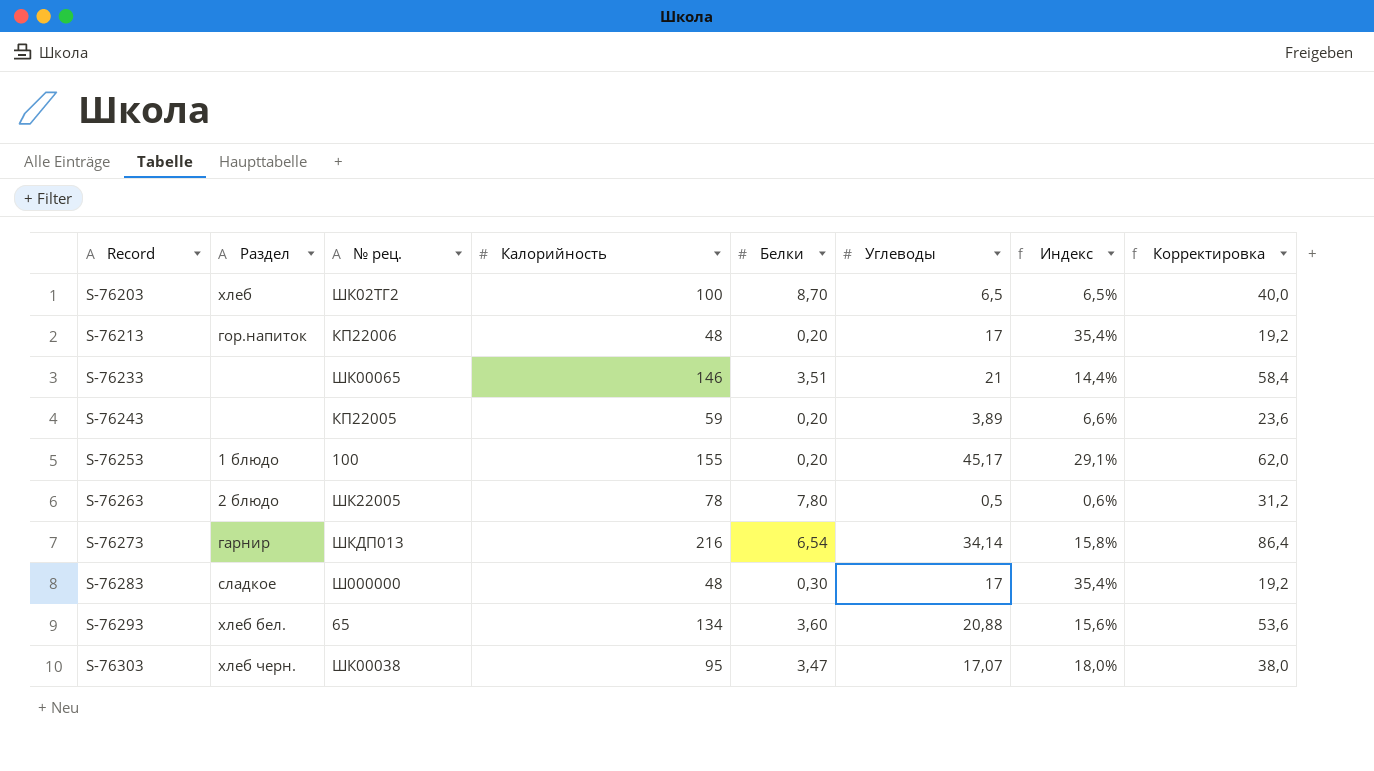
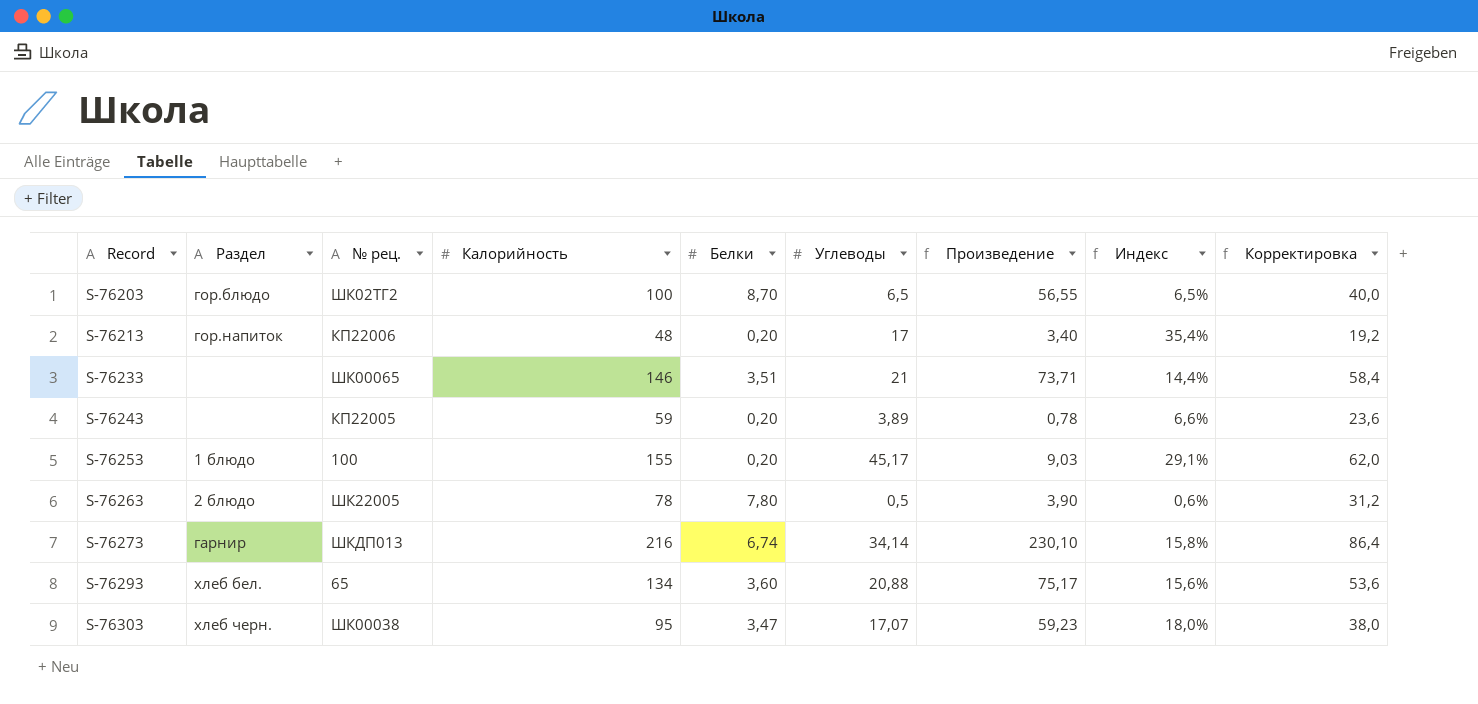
column Произведение | formula: none -> [Белки] * [Углеводы]
row S-76283: сладкое | Ш000000 | 48 | 0,30 | 17 | 35,4% | 19,2 -> none
S-76203 | Раздел: хлеб -> гор.блюдо
S-76273 | Белки: 6,54 -> 6,74

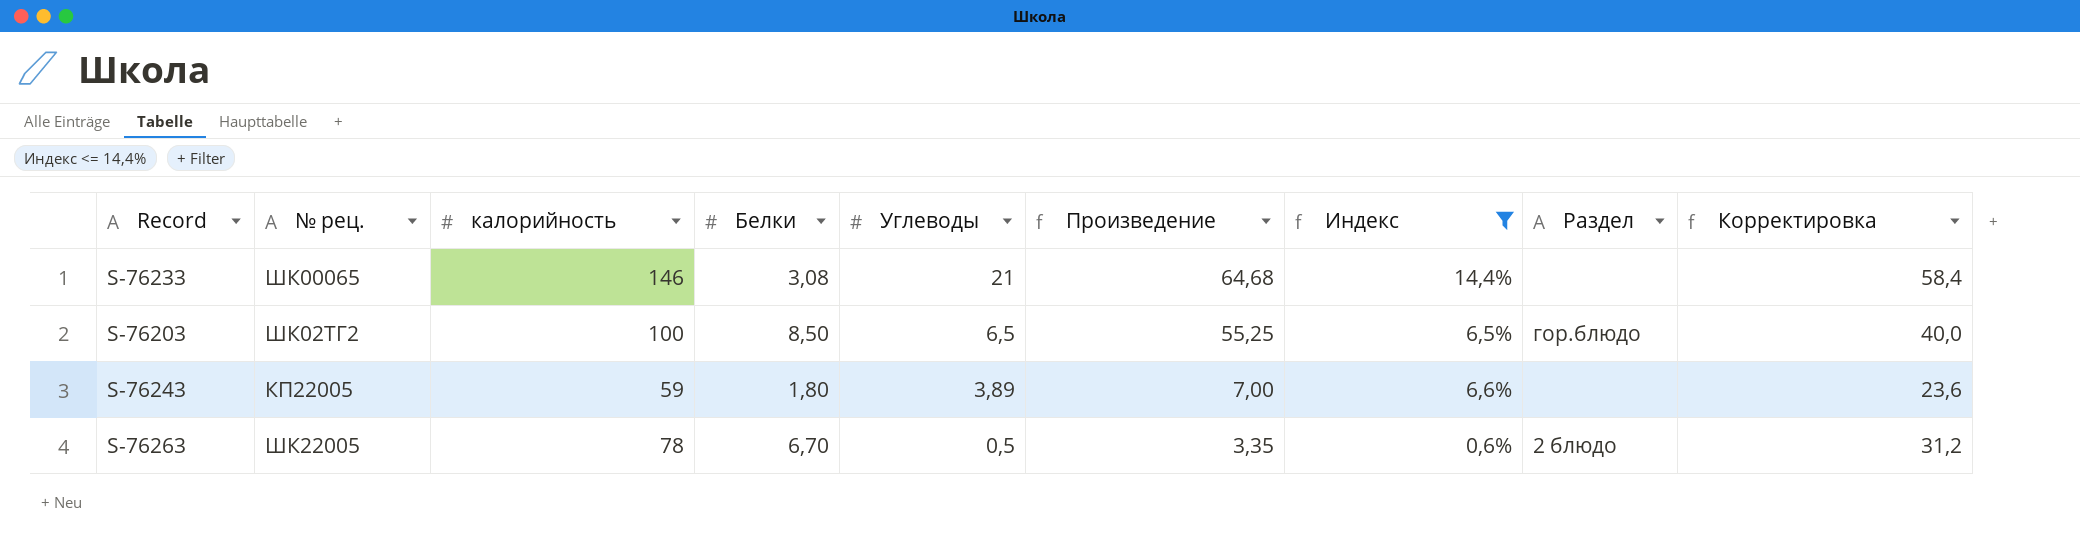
filter: none -> Индекс <= 14,4%
row order: Record ascending -> Углеводы descending
column name: Калорийность -> калорийность
column Раздел | position: 2 -> 8
S-76233 | Белки: 3,51 -> 3,08
S-76233 | Произведение: 73,71 -> 64,68
S-76203 | Белки: 8,70 -> 8,50
S-76203 | Произведение: 56,55 -> 55,25
S-76243 | Белки: 0,20 -> 1,80
S-76243 | Произведение: 0,78 -> 7,00
S-76263 | Белки: 7,80 -> 6,70
S-76263 | Произведение: 3,90 -> 3,35

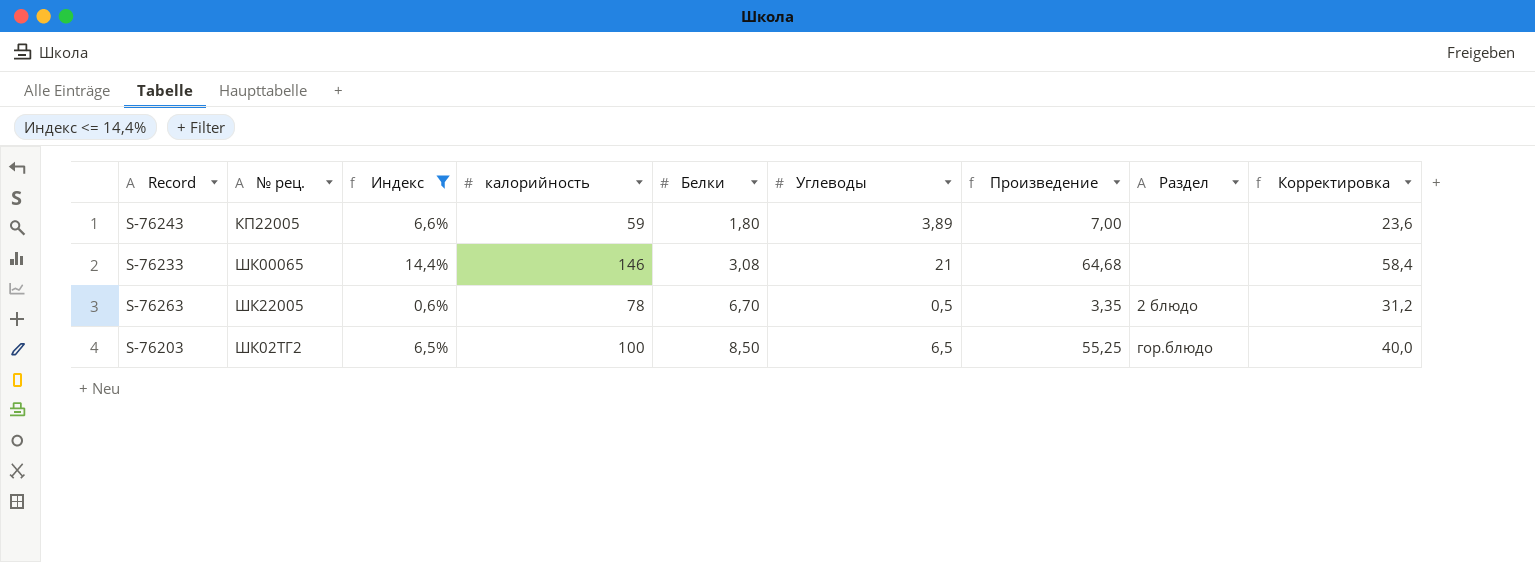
row order: Углеводы descending -> Белки ascending
column Индекс | position: 7 -> 3

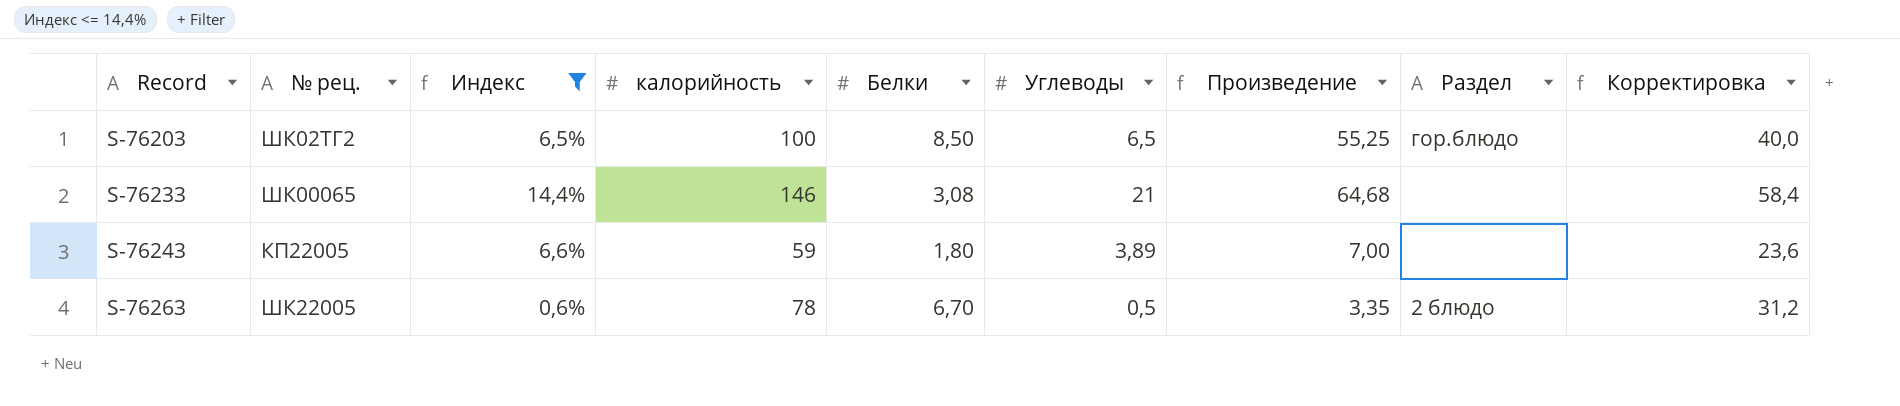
row order: Белки ascending -> Record ascending

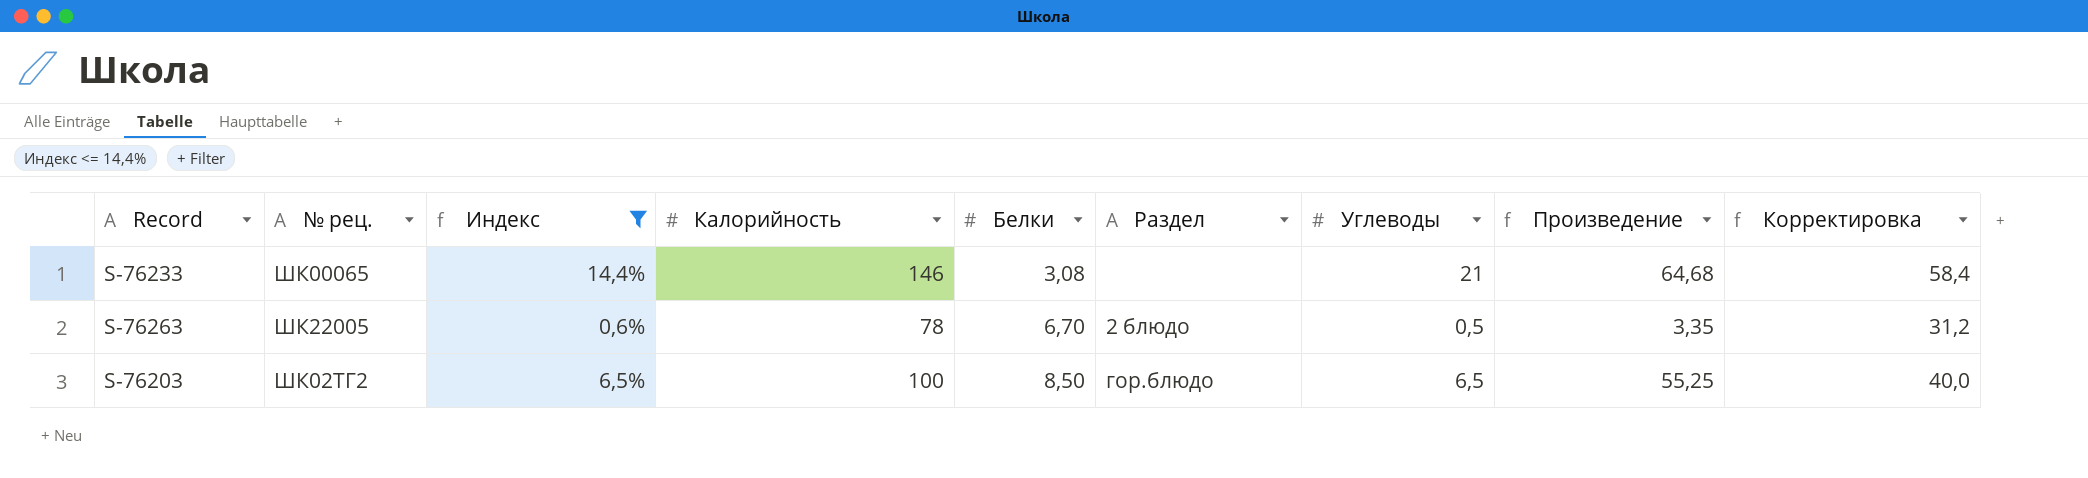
row order: Record ascending -> Белки ascending
column name: калорийность -> Калорийность
column Раздел | position: 8 -> 6
row S-76243: КП22005 | 6,6% | 59 | 1,80 | 3,89 | 7,00 | none | 23,6 -> none

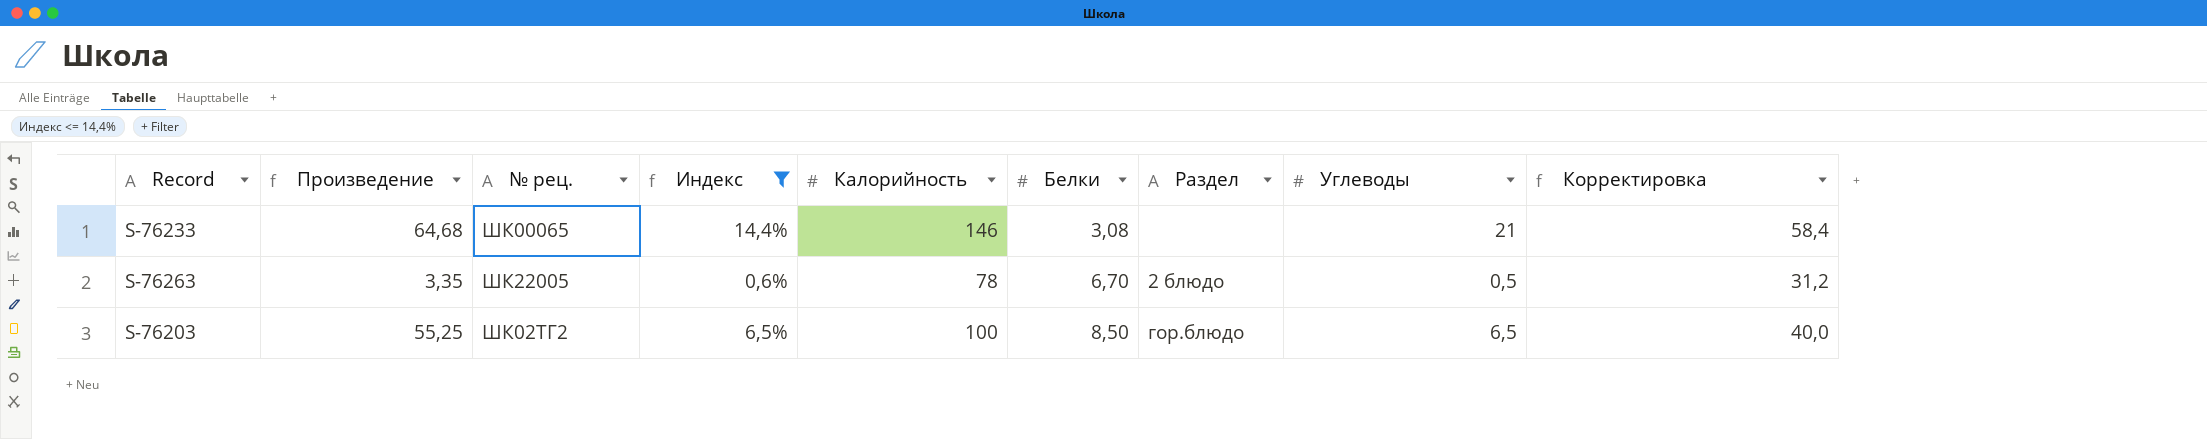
column Произведение | position: 8 -> 2

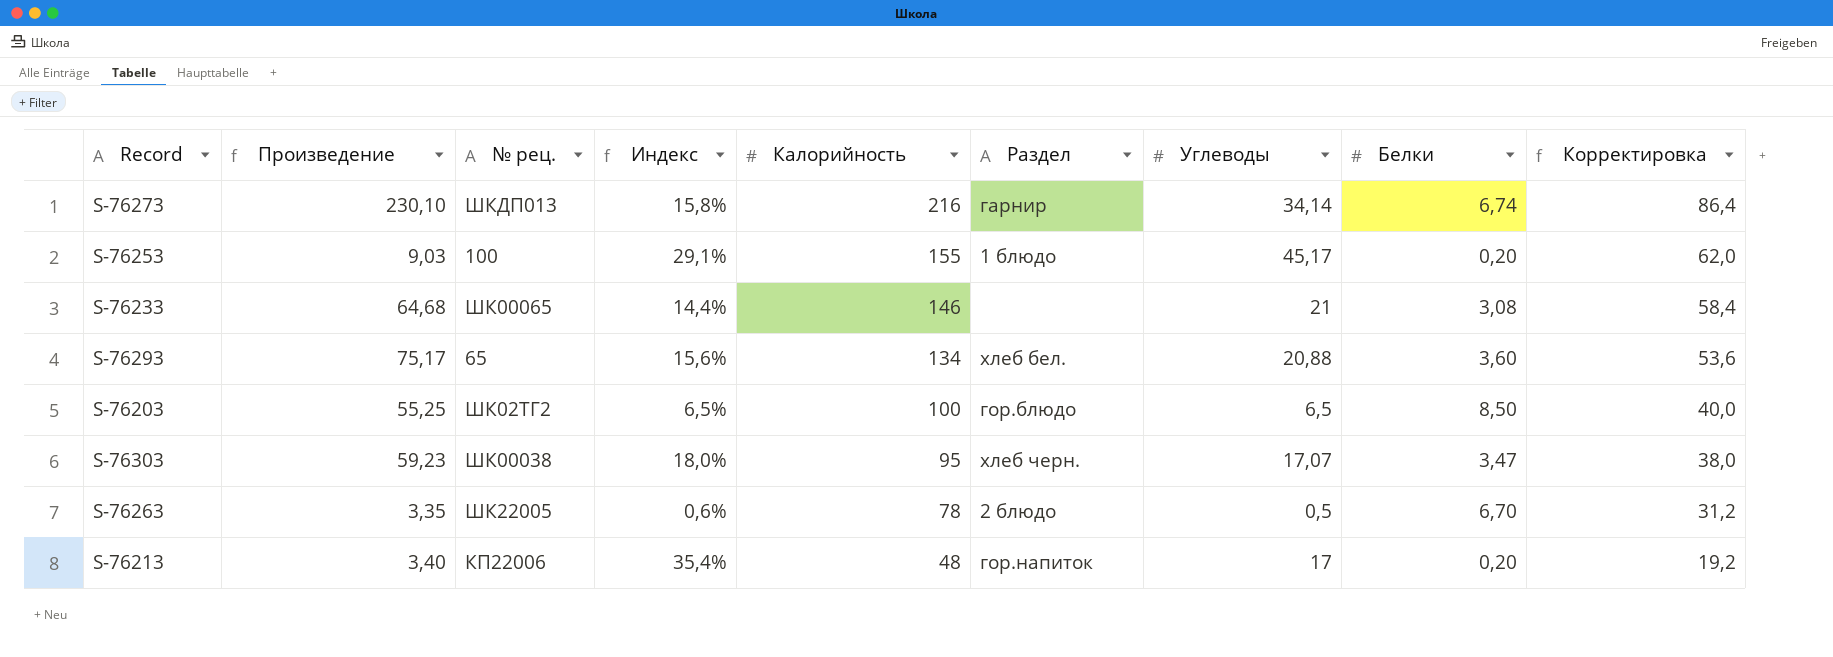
filter: Индекс <= 14,4% -> none
row order: Белки ascending -> Калорийность descending
column Белки | position: 6 -> 8

